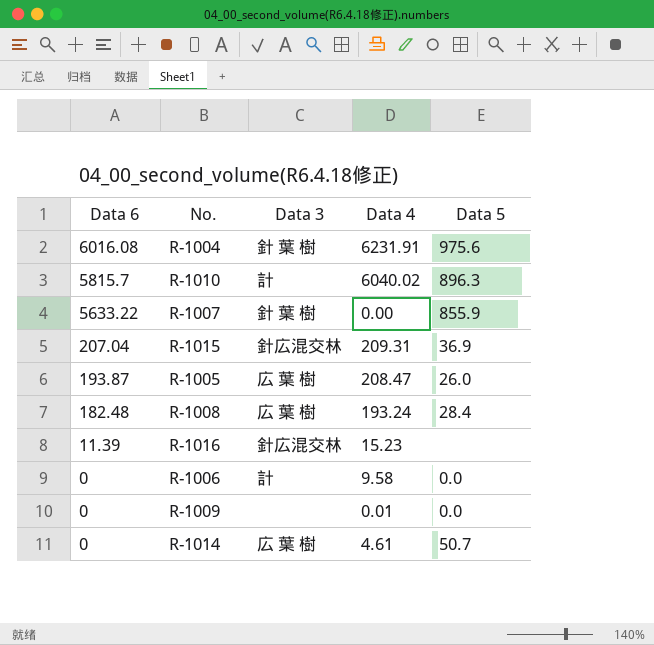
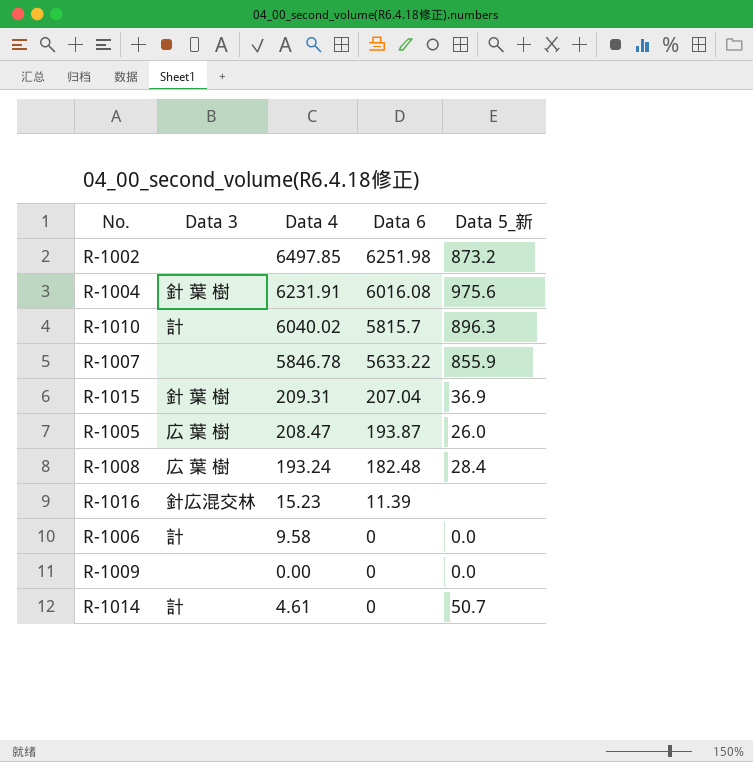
column Data 6 | position: 1 -> 4
column name: Data 5 -> Data 5_新
row R-1002: none -> none | 6497.85 | 6251.98 | 873.2
R-1007 | Data 3: 針 葉 樹 -> none
R-1007 | Data 4: 0.00 -> 5846.78
R-1015 | Data 3: 針広混交林 -> 針 葉 樹
R-1009 | Data 4: 0.01 -> 0.00
R-1014 | Data 3: 広 葉 樹 -> 計

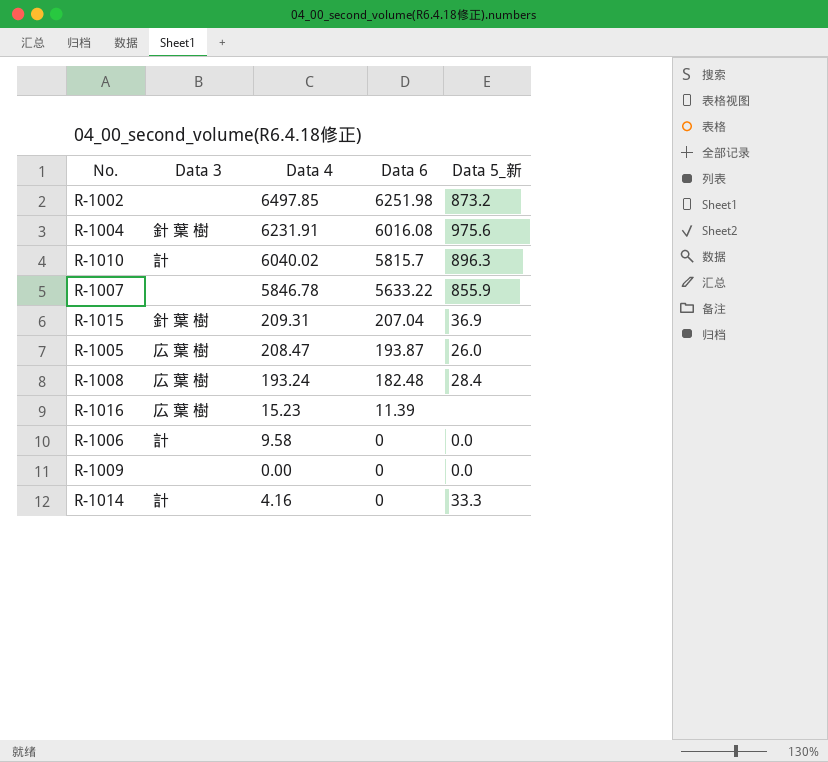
R-1016 | Data 3: 針広混交林 -> 広 葉 樹
R-1014 | Data 4: 4.61 -> 4.16
R-1014 | Data 5_新: 50.7 -> 33.3

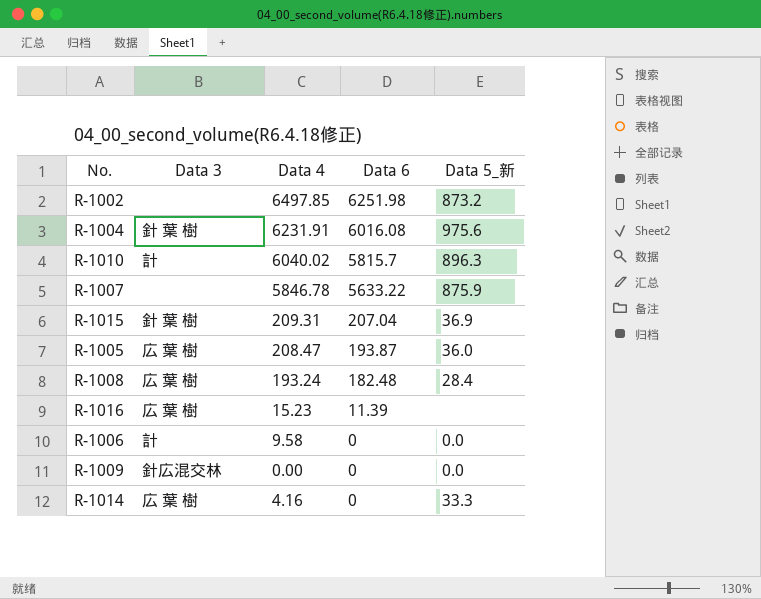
R-1007 | Data 5_新: 855.9 -> 875.9
R-1005 | Data 5_新: 26.0 -> 36.0
R-1009 | Data 3: none -> 針広混交林
R-1014 | Data 3: 計 -> 広 葉 樹

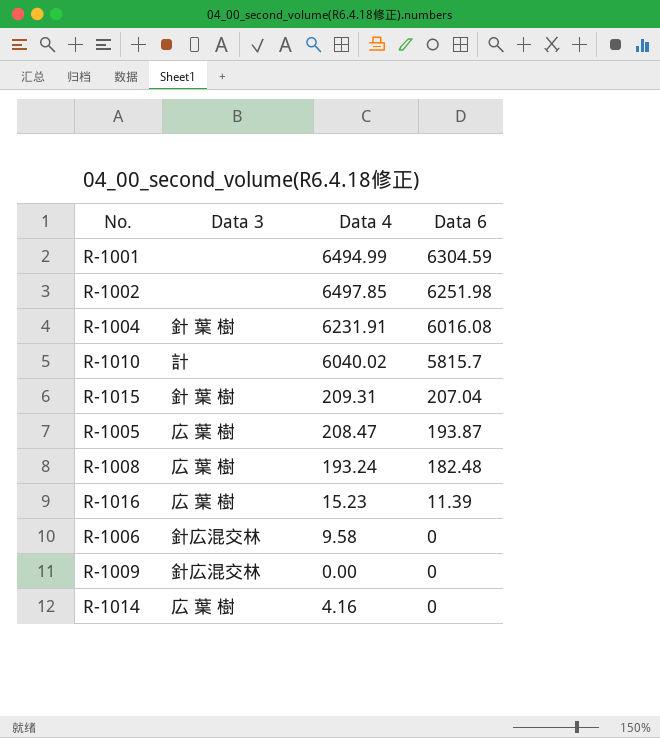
column Data 5_新 | position: 5 -> none
row R-1007: none | 5846.78 | 5633.22 | 875.9 -> none
row R-1001: none -> none | 6494.99 | 6304.59
R-1006 | Data 3: 計 -> 針広混交林

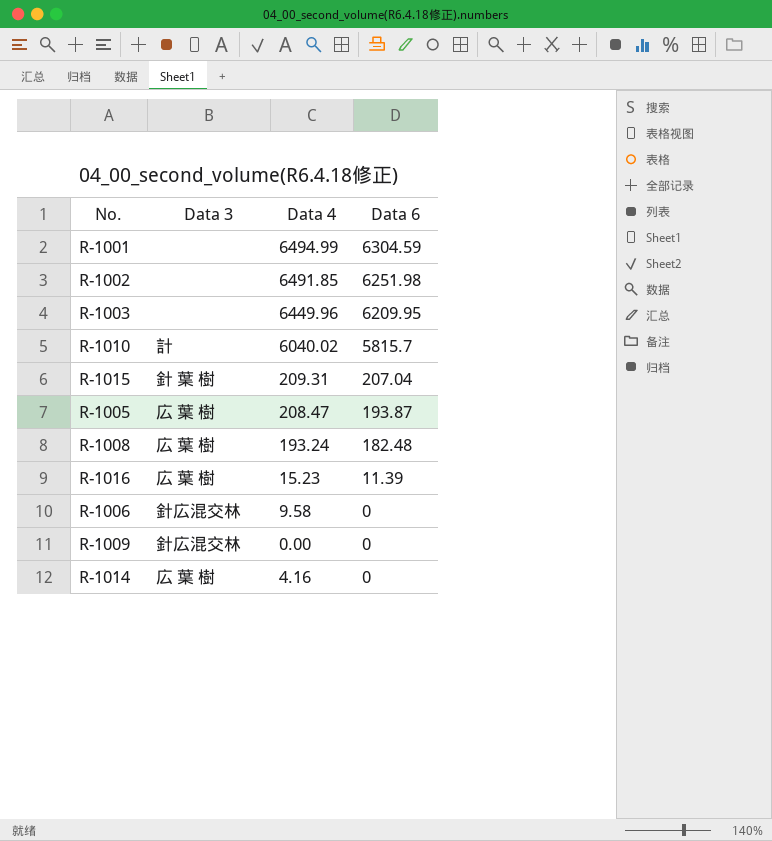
row R-1004: 針 葉 樹 | 6231.91 | 6016.08 -> none
R-1002 | Data 4: 6497.85 -> 6491.85
row R-1003: none -> none | 6449.96 | 6209.95

